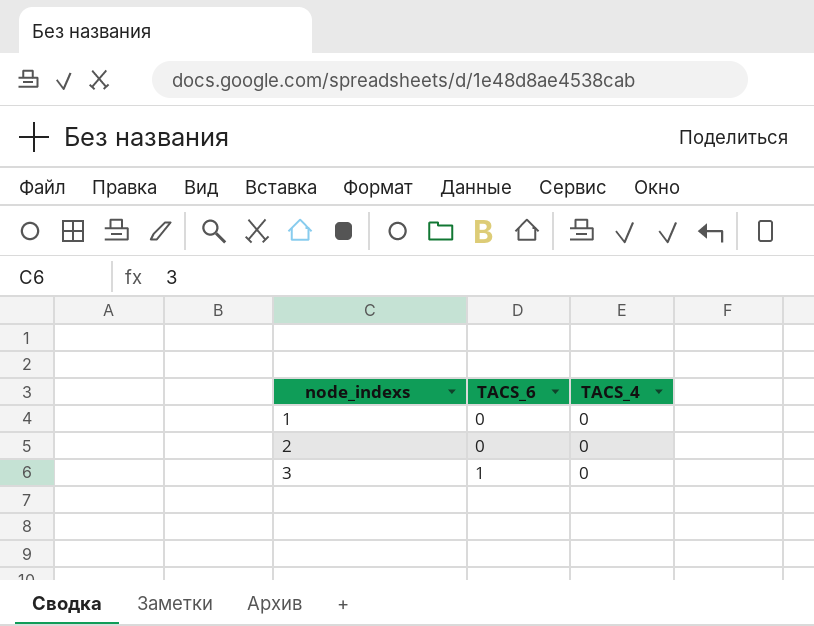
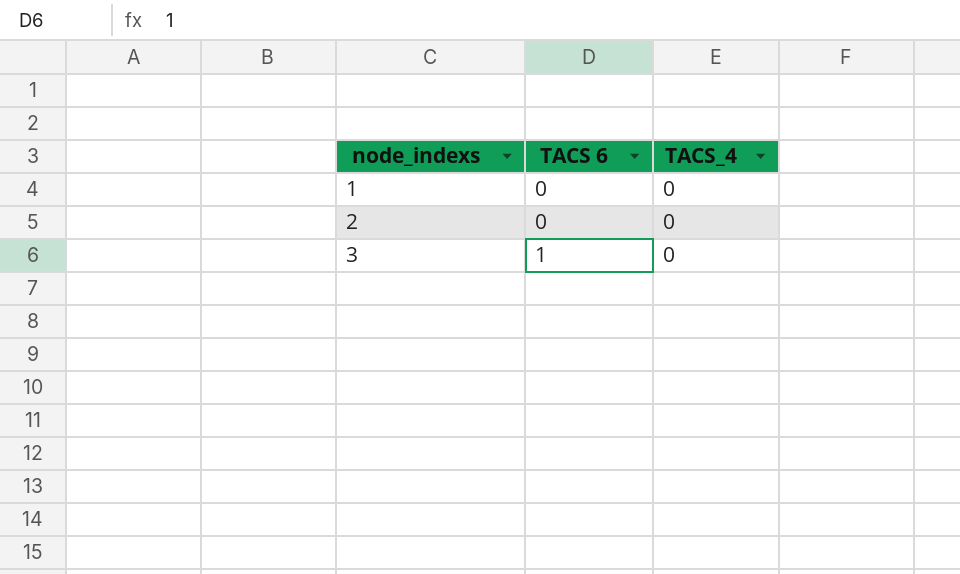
column name: TACS_6 -> TACS 6

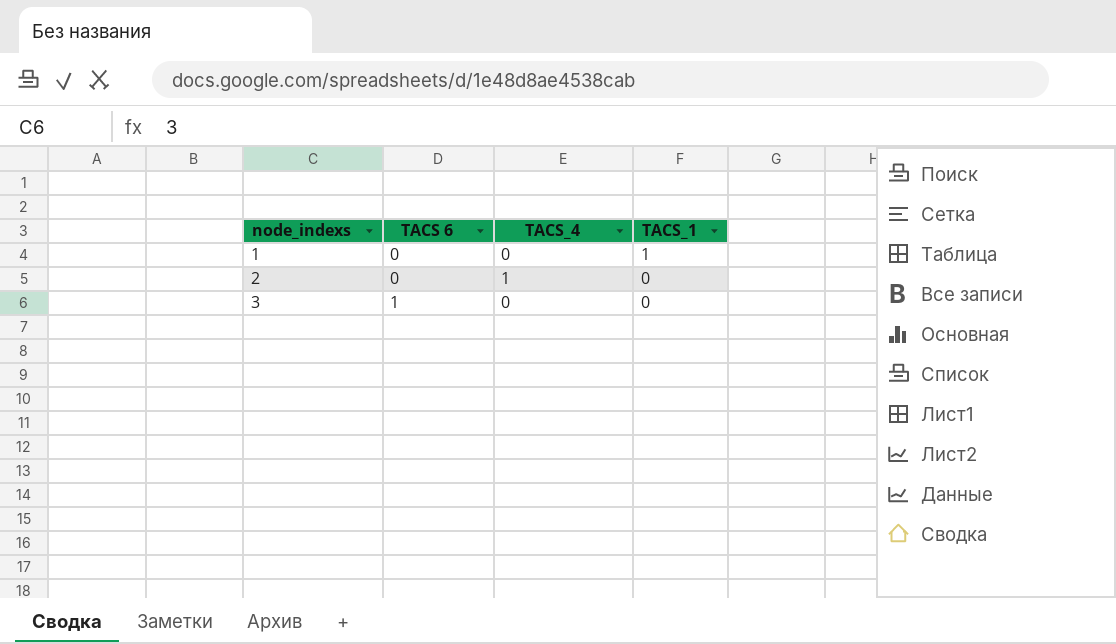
column TACS_1 | position: none -> 4
2 | TACS_4: 0 -> 1

